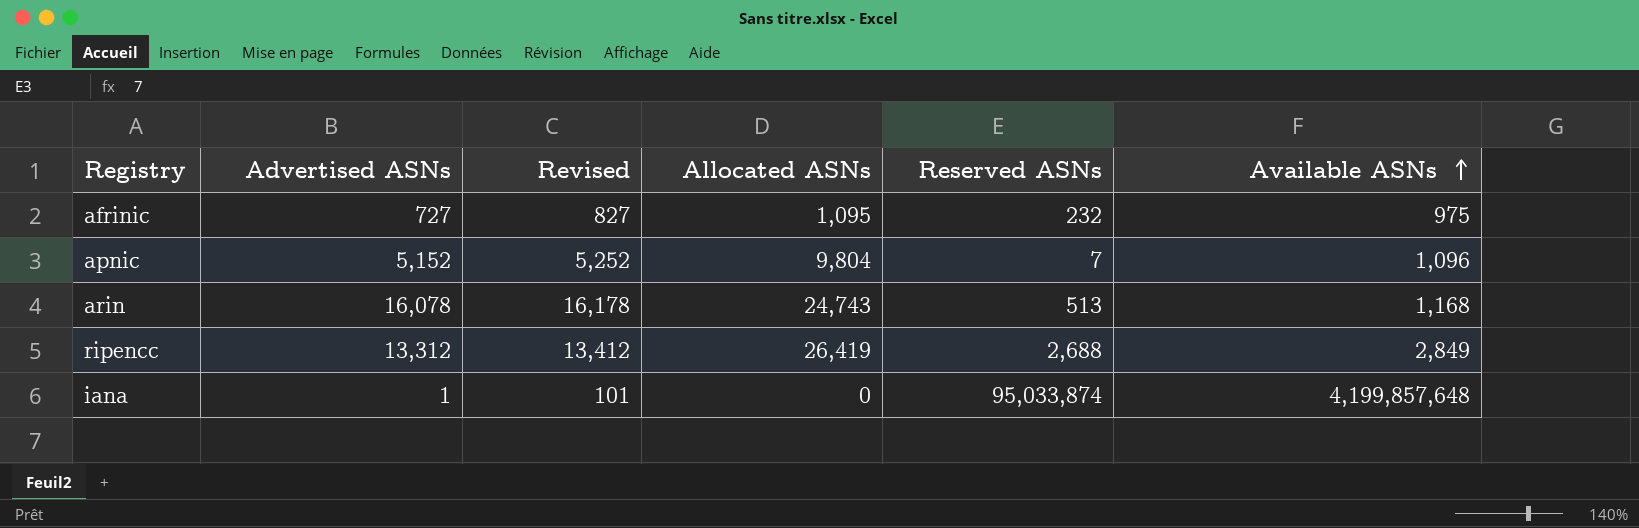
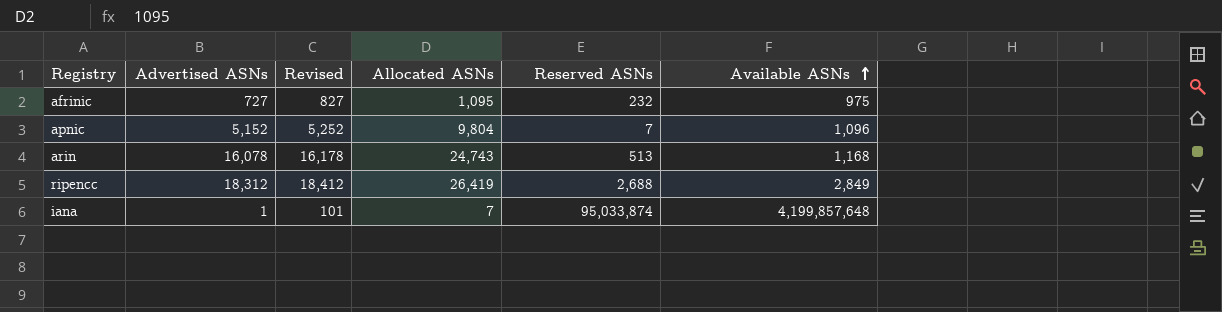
ripencc | Advertised ASNs: 13,312 -> 18,312
ripencc | Revised: 13,412 -> 18,412
iana | Allocated ASNs: 0 -> 7

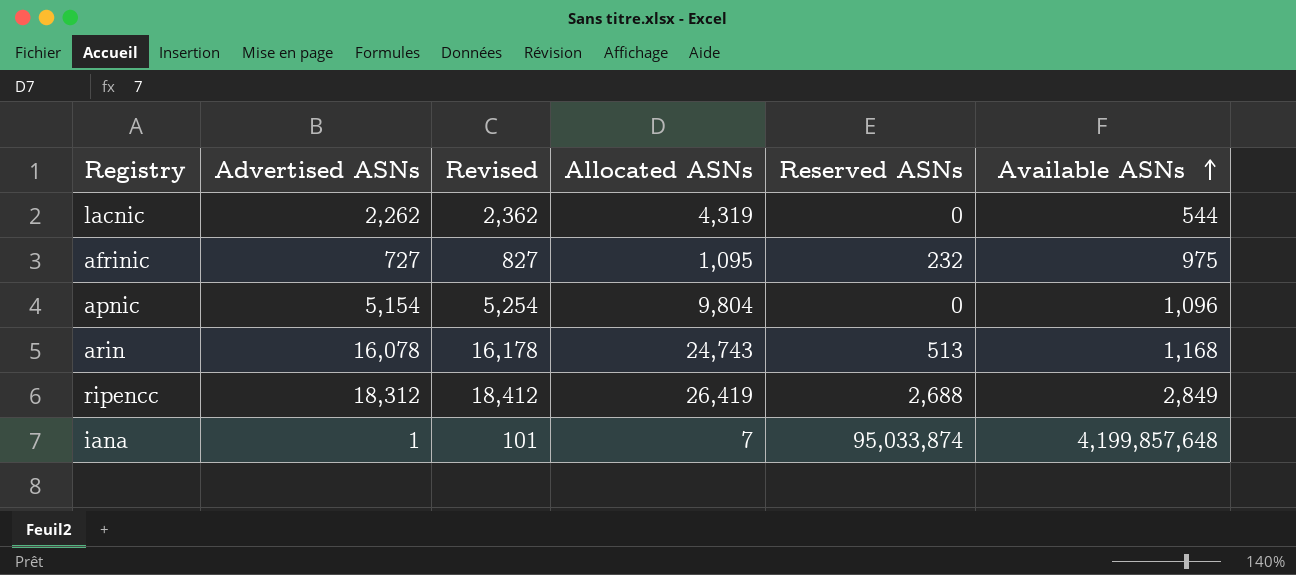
row lacnic: none -> 2,262 | 2,362 | 4,319 | 0 | 544
apnic | Advertised ASNs: 5,152 -> 5,154
apnic | Revised: 5,252 -> 5,254
apnic | Reserved ASNs: 7 -> 0

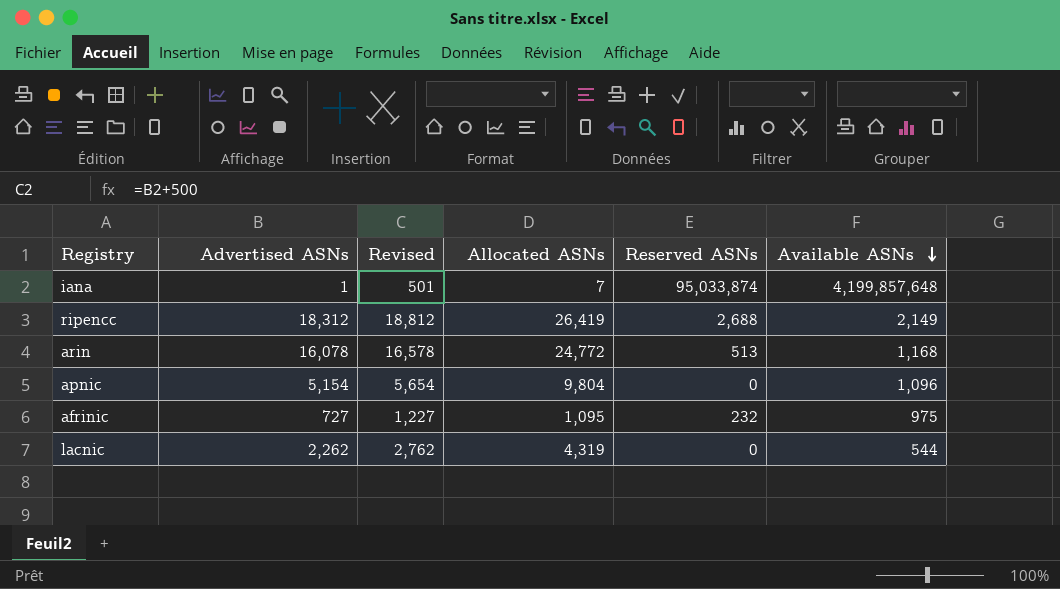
row order: Available ASNs ascending -> Available ASNs descending
column Revised | formula: [Advertised ASNs] + 100 -> [Advertised ASNs] + 500
ripencc | Available ASNs: 2,849 -> 2,149
arin | Allocated ASNs: 24,743 -> 24,772

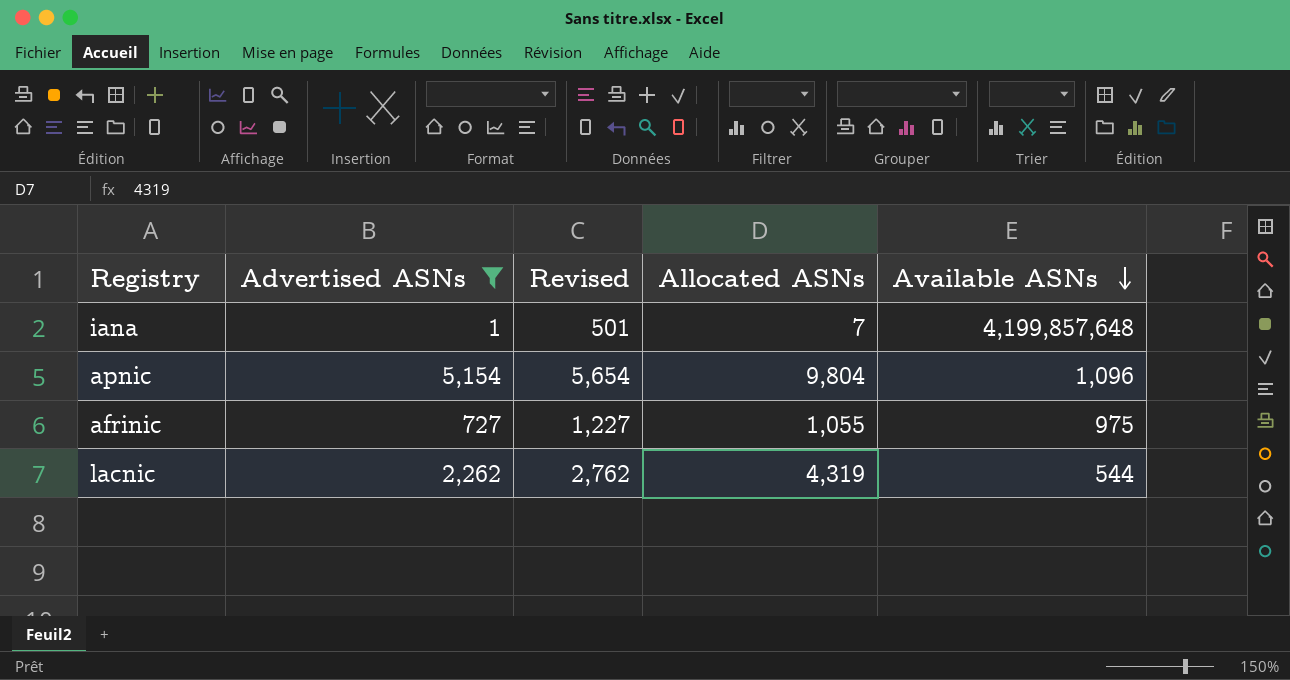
filter: none -> Advertised ASNs <= 5,154
column Reserved ASNs | position: 5 -> none
afrinic | Allocated ASNs: 1,095 -> 1,055

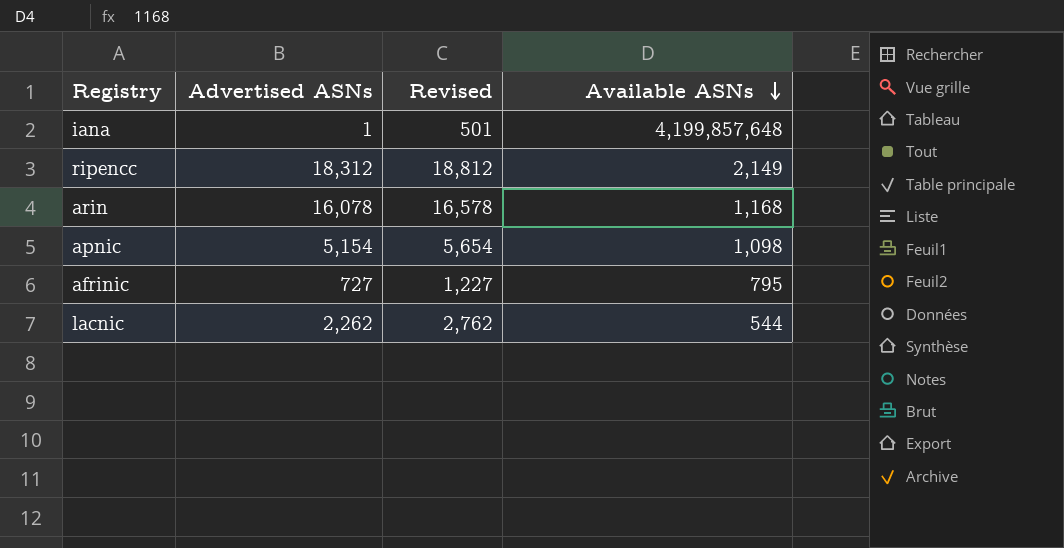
filter: Advertised ASNs <= 5,154 -> none
column Allocated ASNs | position: 4 -> none
apnic | Available ASNs: 1,096 -> 1,098
afrinic | Available ASNs: 975 -> 795

